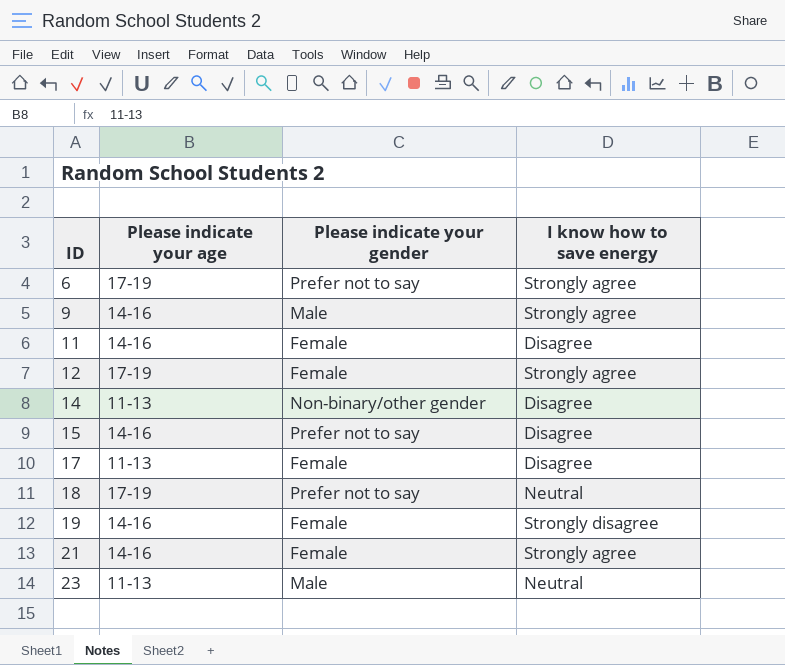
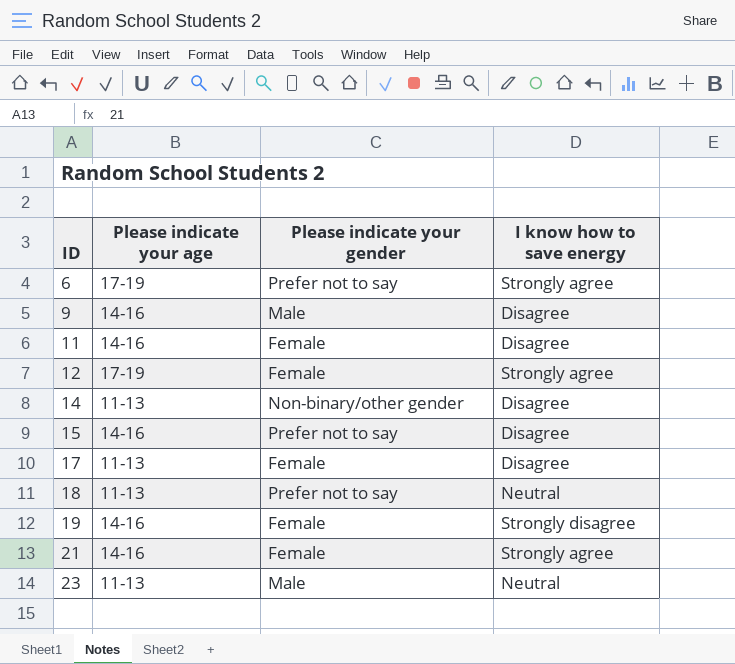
9 | I know how to save energy: Strongly agree -> Disagree
18 | Please indicate your age: 17-19 -> 11-13

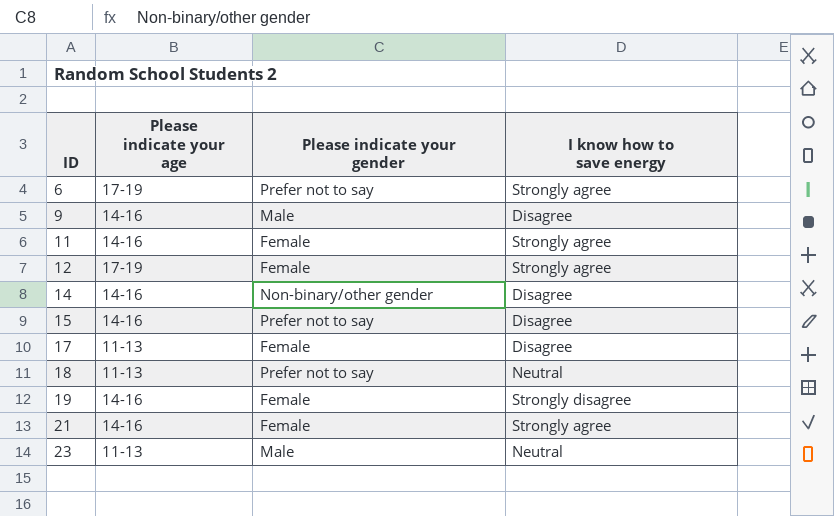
11 | I know how to save energy: Disagree -> Strongly agree
14 | Please indicate your age: 11-13 -> 14-16

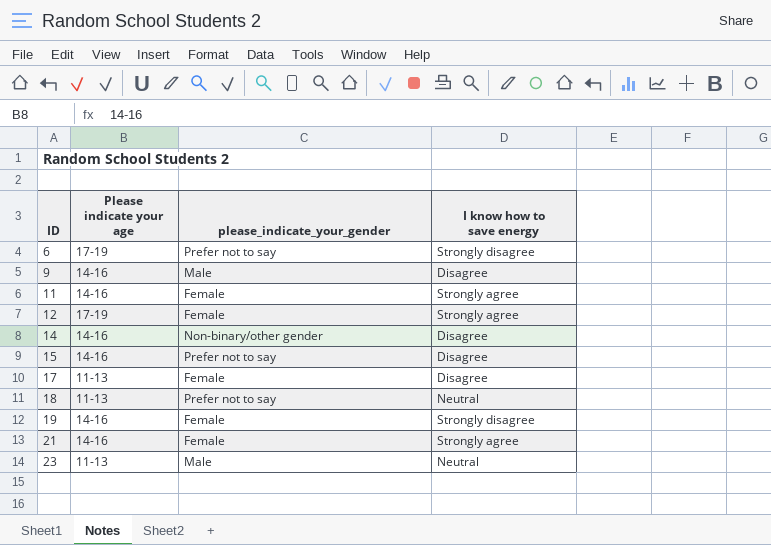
column name: Please indicate your gender -> please_indicate_your_gender
6 | I know how to save energy: Strongly agree -> Strongly disagree

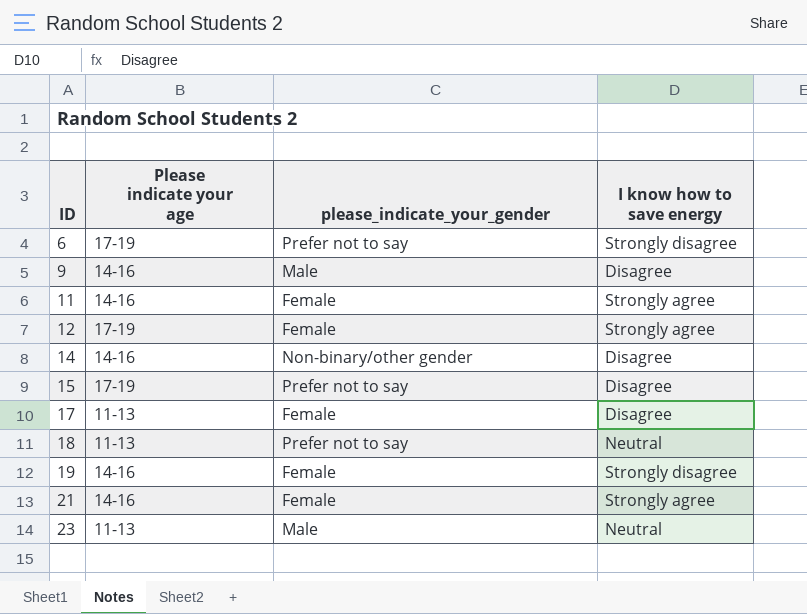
15 | Please indicate your age: 14-16 -> 17-19

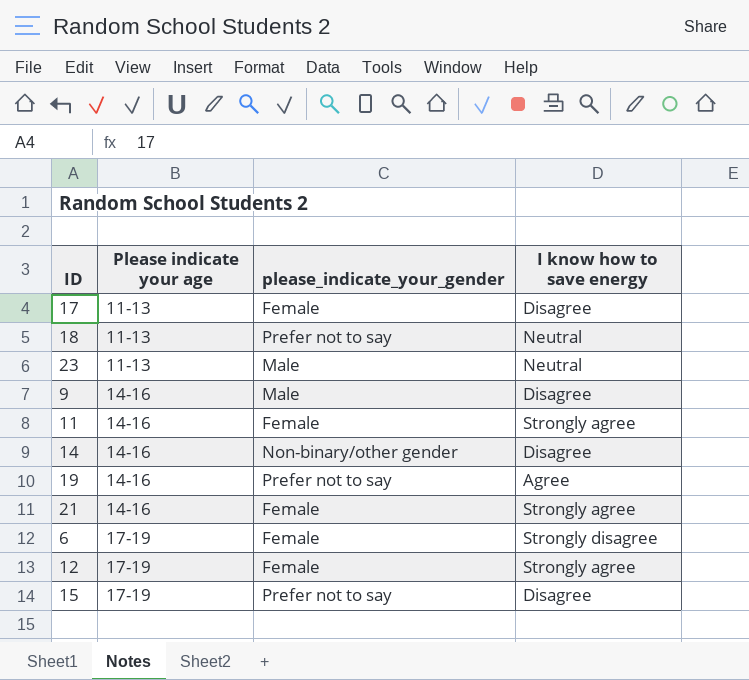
row order: ID ascending -> Please indicate your age ascending
19 | please_indicate_your_gender: Female -> Prefer not to say
19 | I know how to save energy: Strongly disagree -> Agree
6 | please_indicate_your_gender: Prefer not to say -> Female

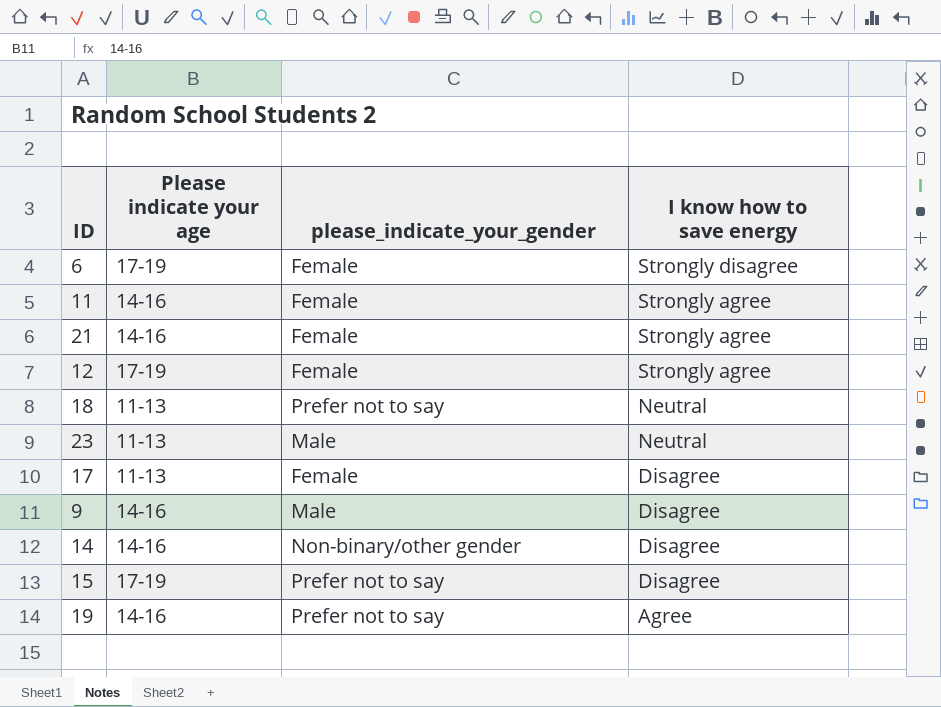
row order: Please indicate your age ascending -> I know how to save energy descending

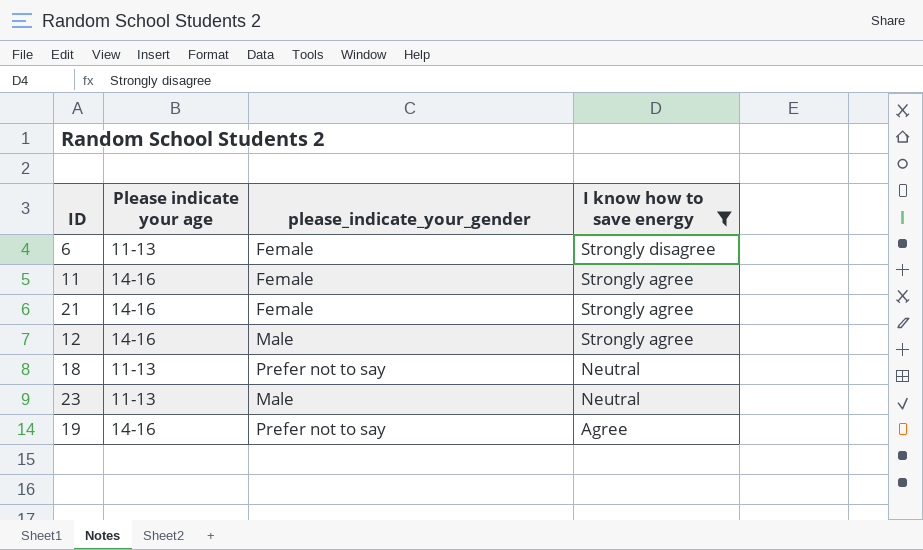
filter: none -> I know how to save energy != Disagree
6 | Please indicate your age: 17-19 -> 11-13
12 | Please indicate your age: 17-19 -> 14-16
12 | please_indicate_your_gender: Female -> Male

